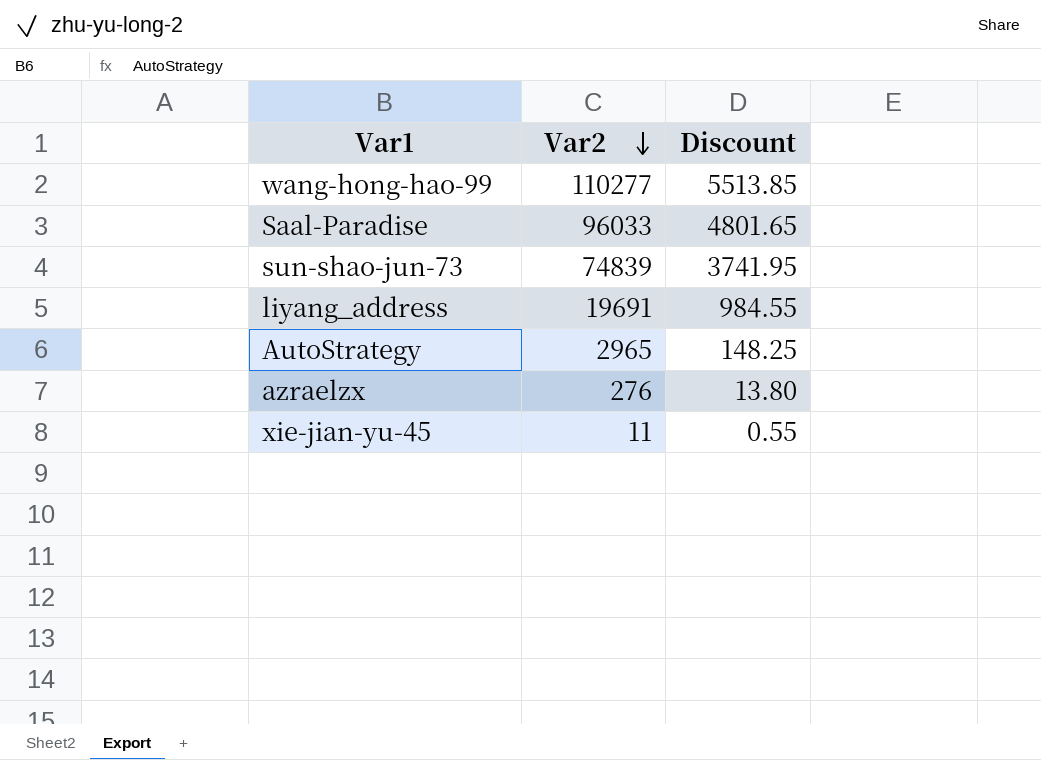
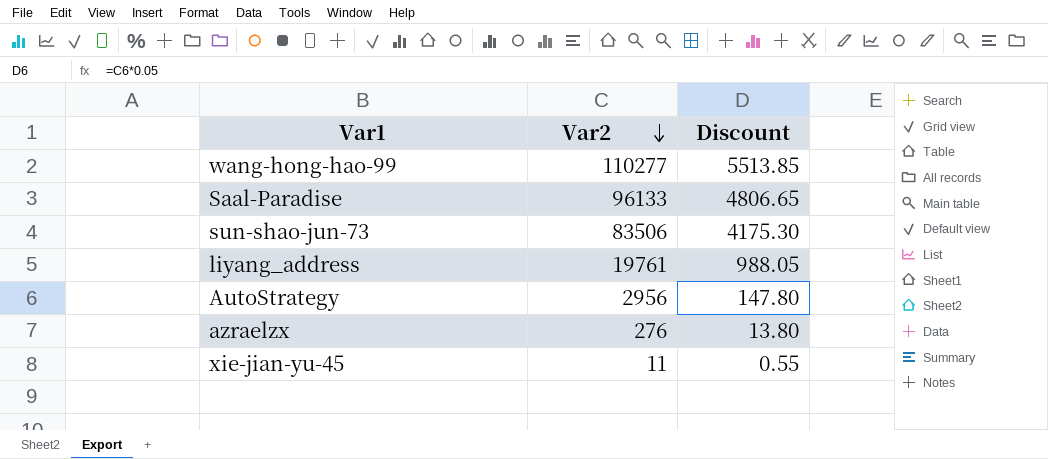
Saal-Paradise | Var2: 96033 -> 96133
Saal-Paradise | Discount: 4801.65 -> 4806.65
sun-shao-jun-73 | Var2: 74839 -> 83506
sun-shao-jun-73 | Discount: 3741.95 -> 4175.30
liyang_address | Var2: 19691 -> 19761
liyang_address | Discount: 984.55 -> 988.05
AutoStrategy | Var2: 2965 -> 2956
AutoStrategy | Discount: 148.25 -> 147.80

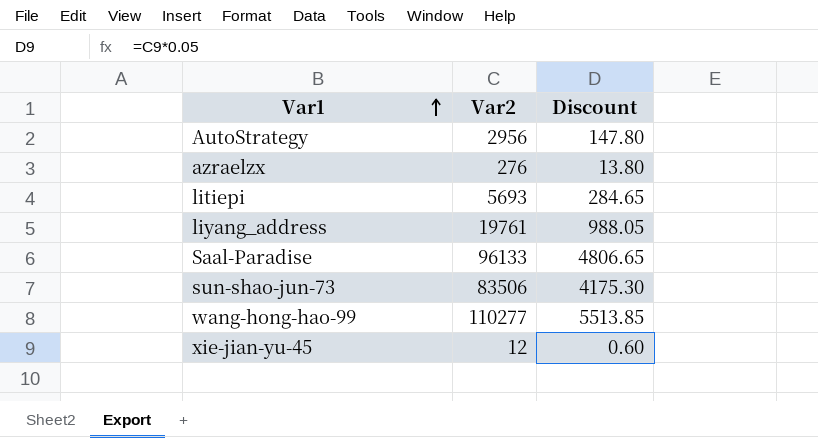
row order: Var2 descending -> Var1 ascending
row litiepi: none -> 5693 | 284.65
xie-jian-yu-45 | Var2: 11 -> 12
xie-jian-yu-45 | Discount: 0.55 -> 0.60

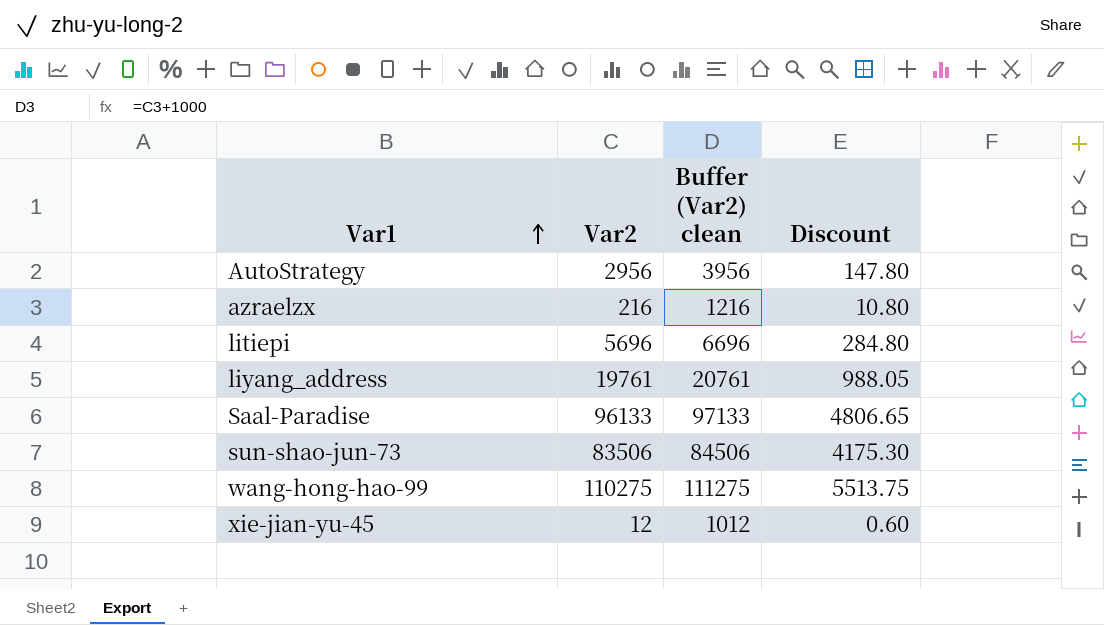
column Buffer (Var2) clean | formula: none -> [Var2] + 1000
azraelzx | Var2: 276 -> 216
azraelzx | Discount: 13.80 -> 10.80
litiepi | Var2: 5693 -> 5696
litiepi | Discount: 284.65 -> 284.80
wang-hong-hao-99 | Var2: 110277 -> 110275
wang-hong-hao-99 | Discount: 5513.85 -> 5513.75

